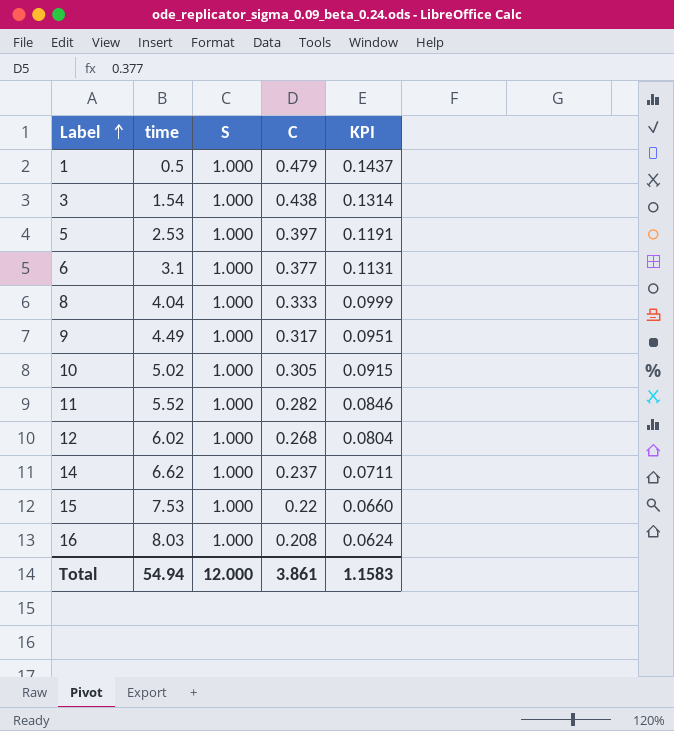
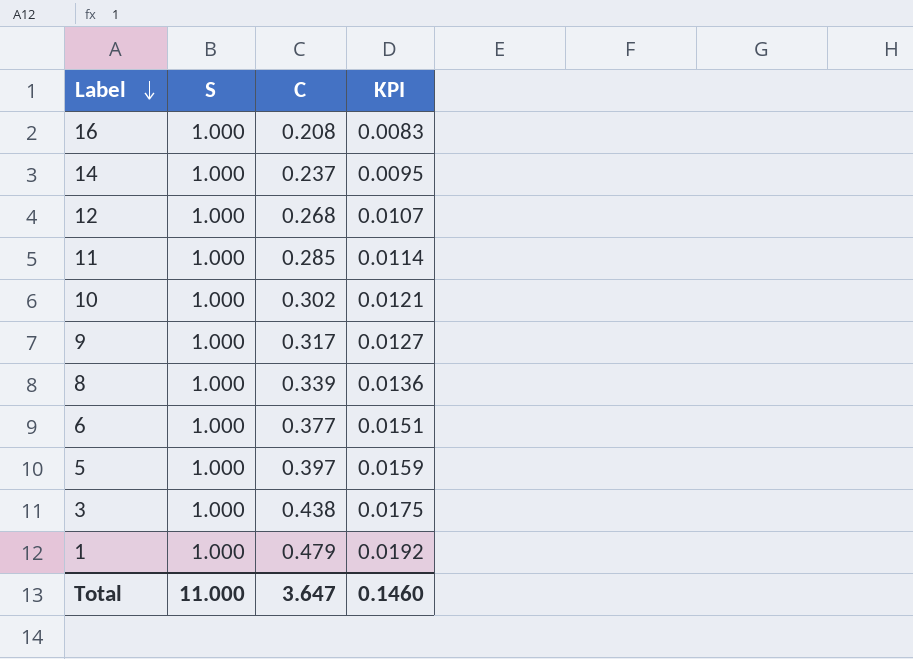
row order: Label ascending -> Label descending
column time | position: 2 -> none
column KPI | formula: [C] * 0.3 -> [C] * 0.04
row 15: 7.53 | 1.000 | 0.22 | 0.0660 -> none
11 | C: 0.282 -> 0.285
10 | C: 0.305 -> 0.302
8 | C: 0.333 -> 0.339
Total | S: 12.000 -> 11.000
Total | C: 3.861 -> 3.647
Total | KPI: 1.1583 -> 0.1460

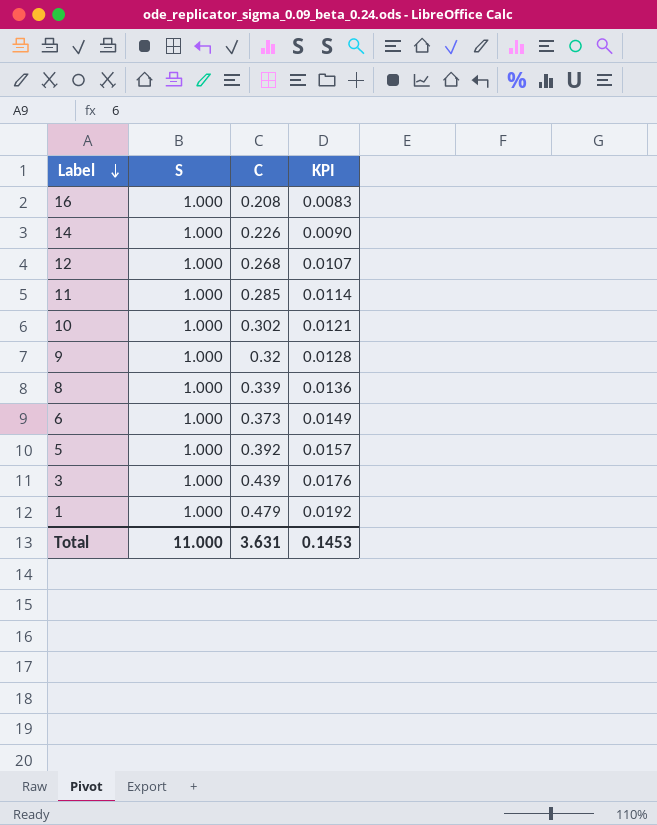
14 | C: 0.237 -> 0.226
14 | KPI: 0.0095 -> 0.0090
9 | C: 0.317 -> 0.32
9 | KPI: 0.0127 -> 0.0128
6 | C: 0.377 -> 0.373
6 | KPI: 0.0151 -> 0.0149
5 | C: 0.397 -> 0.392
5 | KPI: 0.0159 -> 0.0157
3 | C: 0.438 -> 0.439
3 | KPI: 0.0175 -> 0.0176
Total | C: 3.647 -> 3.631
Total | KPI: 0.1460 -> 0.1453

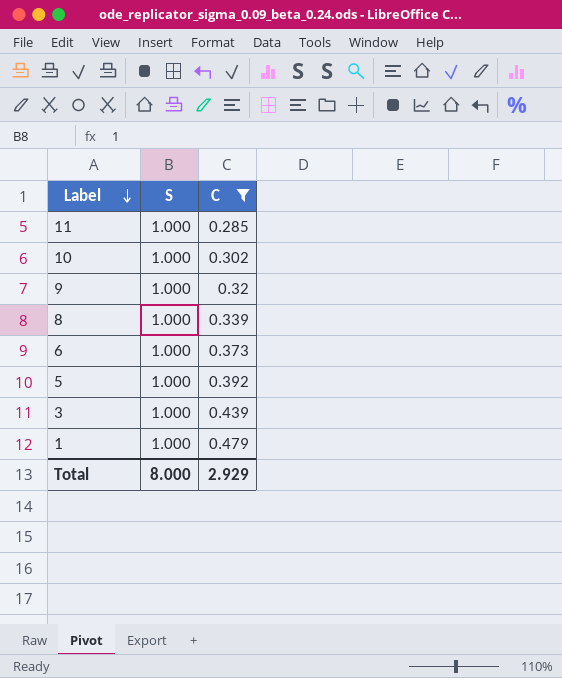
filter: none -> C >= 0.285
column KPI | formula: [C] * 0.04 -> none
Total | S: 11.000 -> 8.000
Total | C: 3.631 -> 2.929

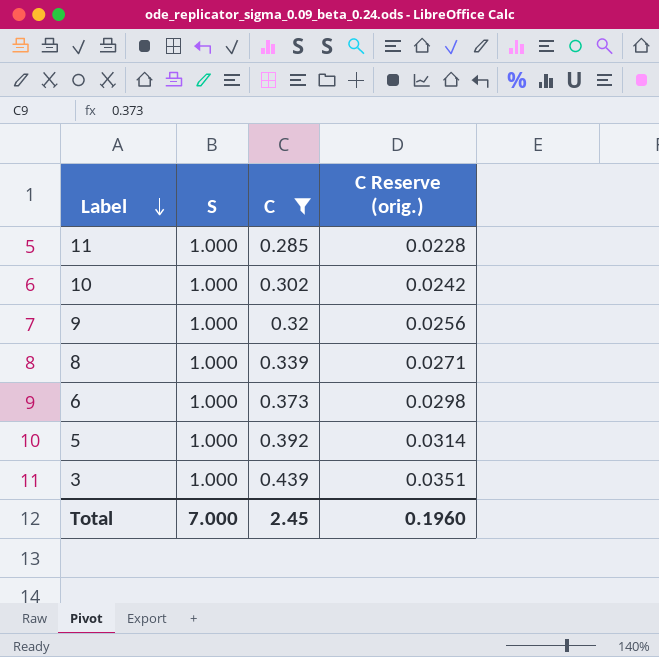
column C Reserve (orig.) | formula: none -> [C] * 0.08
row 1: 1.000 | 0.479 -> none
Total | S: 8.000 -> 7.000
Total | C: 2.929 -> 2.45

